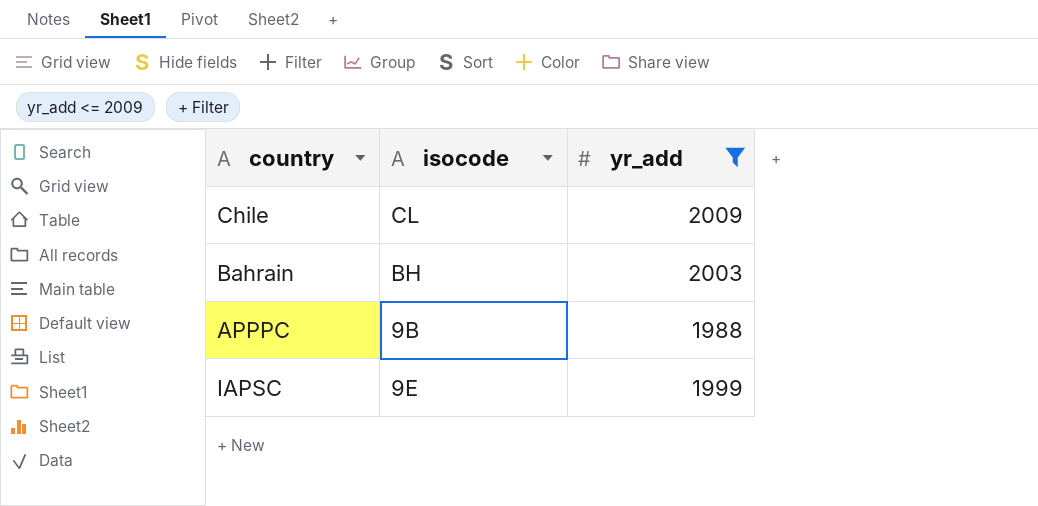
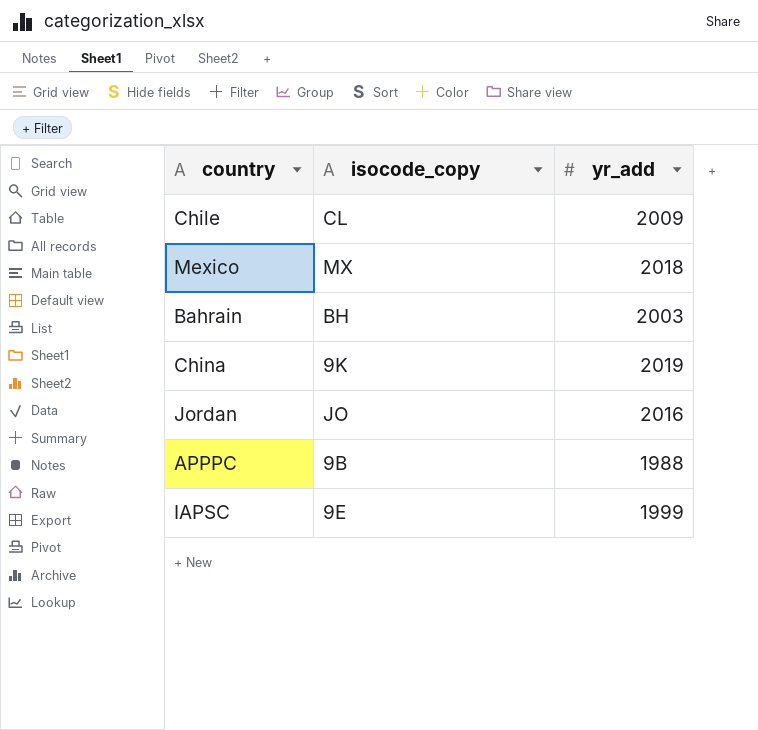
filter: yr_add <= 2009 -> none
column name: isocode -> isocode_copy

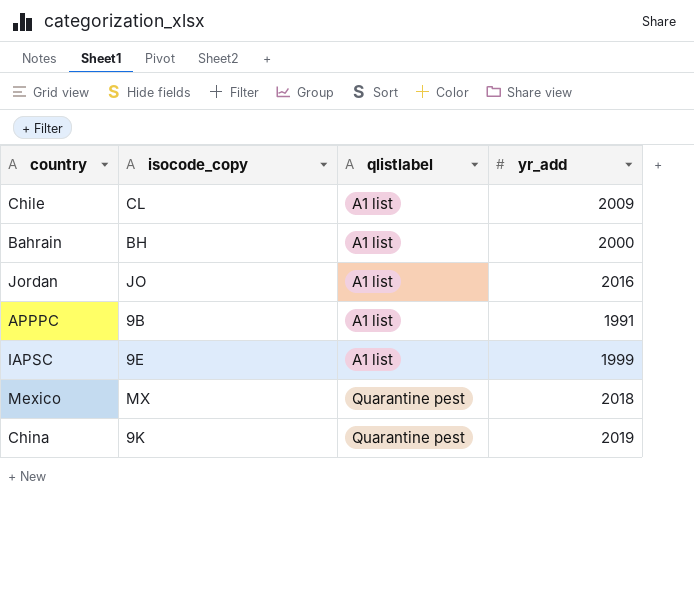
row order: none -> qlistlabel ascending
column qlistlabel | position: none -> 3
Bahrain | yr_add: 2003 -> 2000
APPPC | yr_add: 1988 -> 1991

